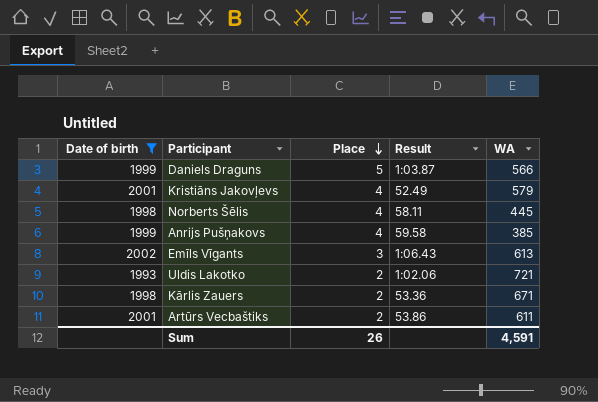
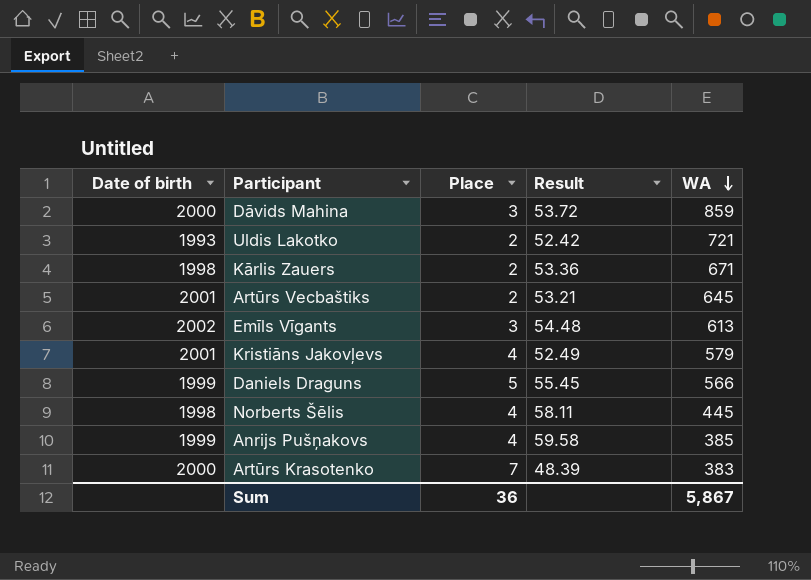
filter: Date of birth != 2000 -> none
row order: Place descending -> WA descending
Uldis Lakotko | Result: 1:02.06 -> 52.42
Artūrs Vecbaštiks | Result: 53.86 -> 53.21
Artūrs Vecbaštiks | WA: 611 -> 645
Emīls Vīgants | Result: 1:06.43 -> 54.48
Daniels Draguns | Result: 1:03.87 -> 55.45
Sum | Place: 26 -> 36
Sum | WA: 4,591 -> 5,867

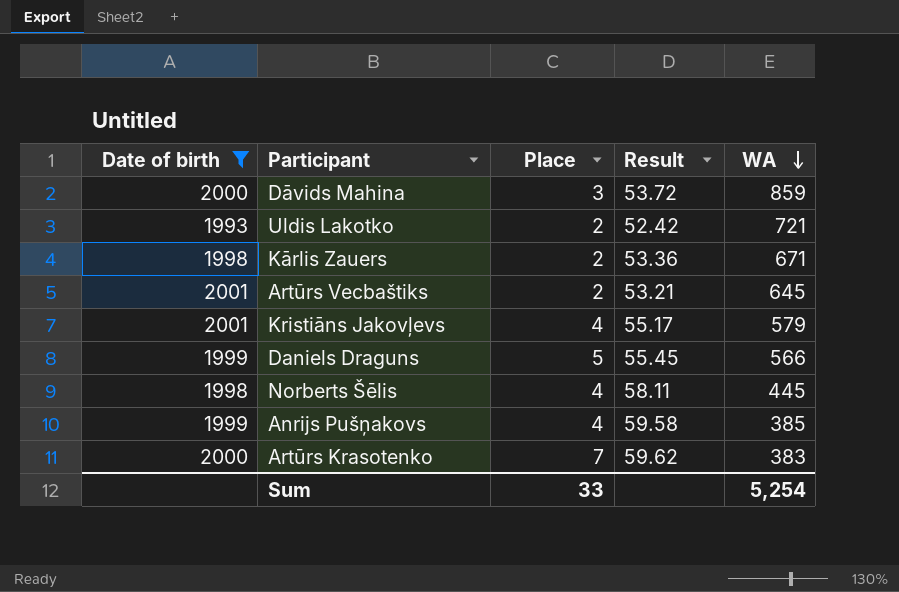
filter: none -> Date of birth != 2002
Kristiāns Jakovļevs | Result: 52.49 -> 55.17
Artūrs Krasotenko | Result: 48.39 -> 59.62
Sum | Place: 36 -> 33
Sum | WA: 5,867 -> 5,254

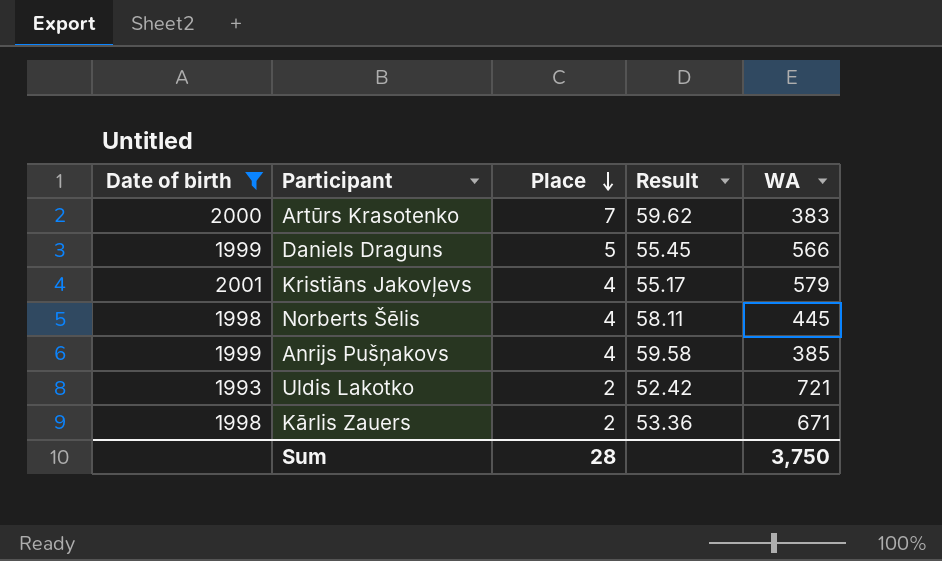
row order: WA descending -> Place descending
row Dāvids Mahina: 2000 | 3 | 53.72 | 859 -> none
row Artūrs Vecbaštiks: 2001 | 2 | 53.21 | 645 -> none
Sum | Place: 33 -> 28
Sum | WA: 5,254 -> 3,750

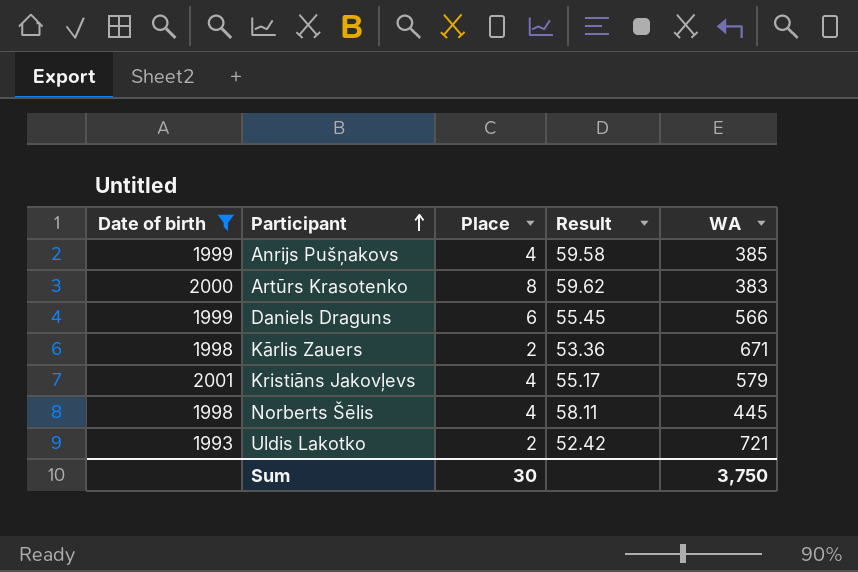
row order: Place descending -> Participant ascending
Artūrs Krasotenko | Place: 7 -> 8
Daniels Draguns | Place: 5 -> 6
Sum | Place: 28 -> 30

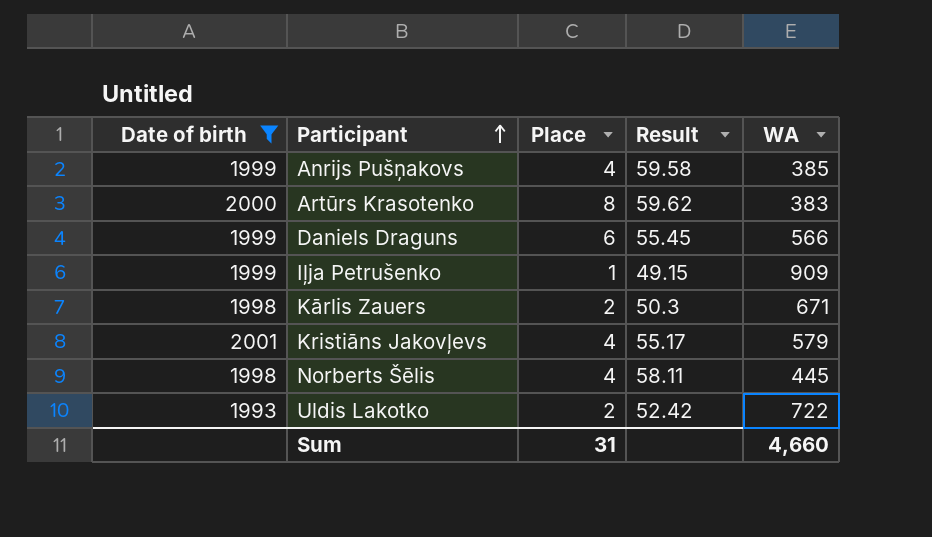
row Iļja Petrušenko: none -> 1999 | 1 | 49.15 | 909
Kārlis Zauers | Result: 53.36 -> 50.3
Uldis Lakotko | WA: 721 -> 722
Sum | Place: 30 -> 31
Sum | WA: 3,750 -> 4,660

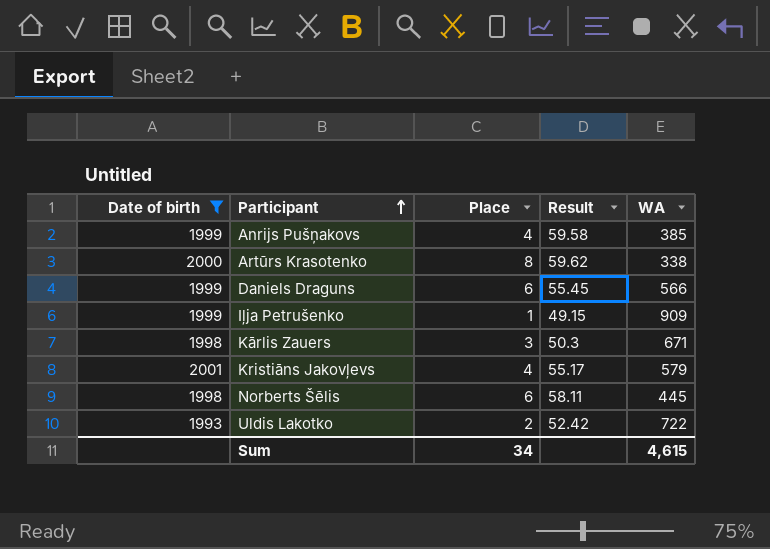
Artūrs Krasotenko | WA: 383 -> 338
Kārlis Zauers | Place: 2 -> 3
Norberts Šēlis | Place: 4 -> 6
Sum | Place: 31 -> 34
Sum | WA: 4,660 -> 4,615

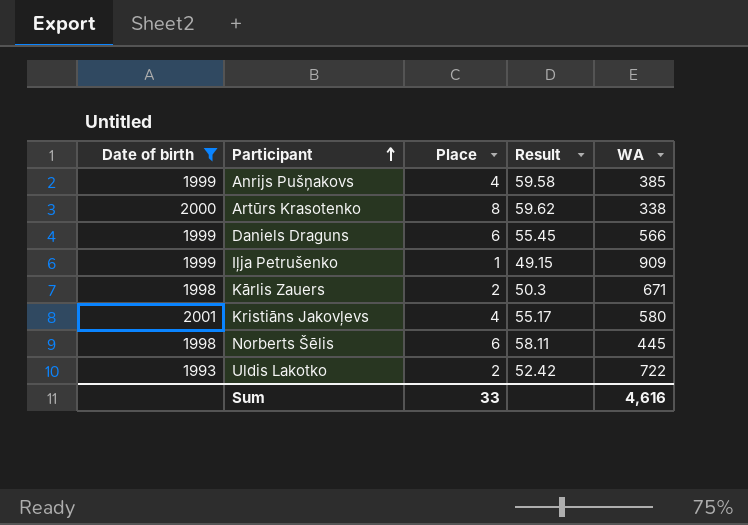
Kārlis Zauers | Place: 3 -> 2
Kristiāns Jakovļevs | WA: 579 -> 580
Sum | Place: 34 -> 33
Sum | WA: 4,615 -> 4,616

